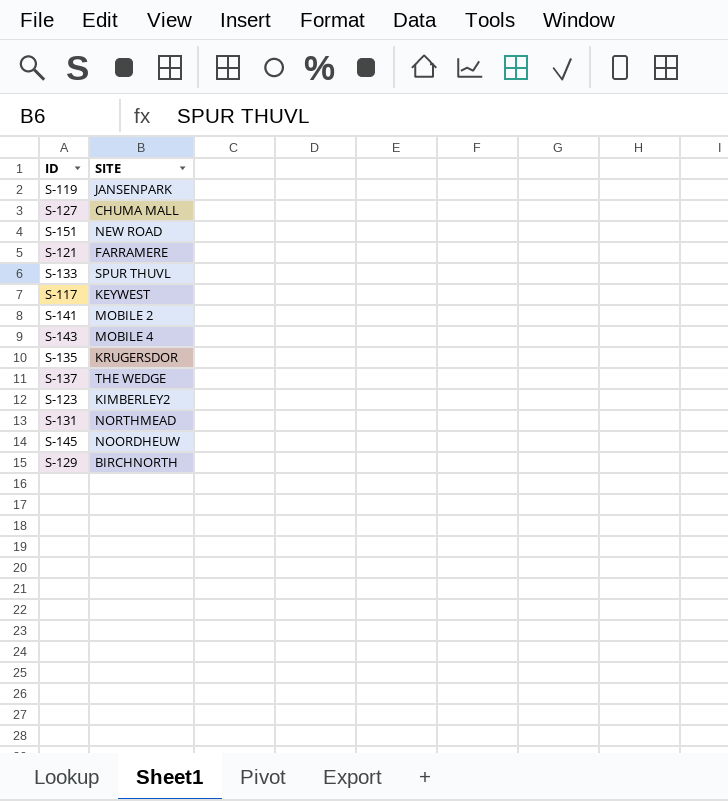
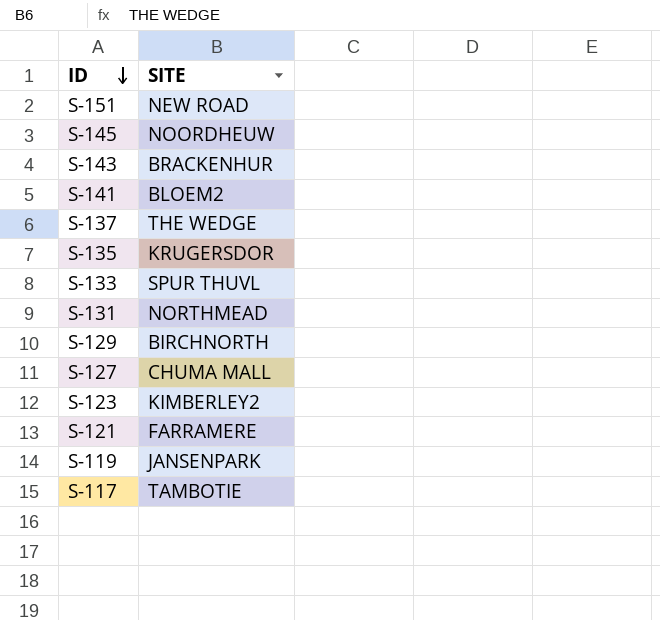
row order: none -> ID descending
S-143 | SITE: MOBILE 4 -> BRACKENHUR
S-141 | SITE: MOBILE 2 -> BLOEM2
S-117 | SITE: KEYWEST -> TAMBOTIE

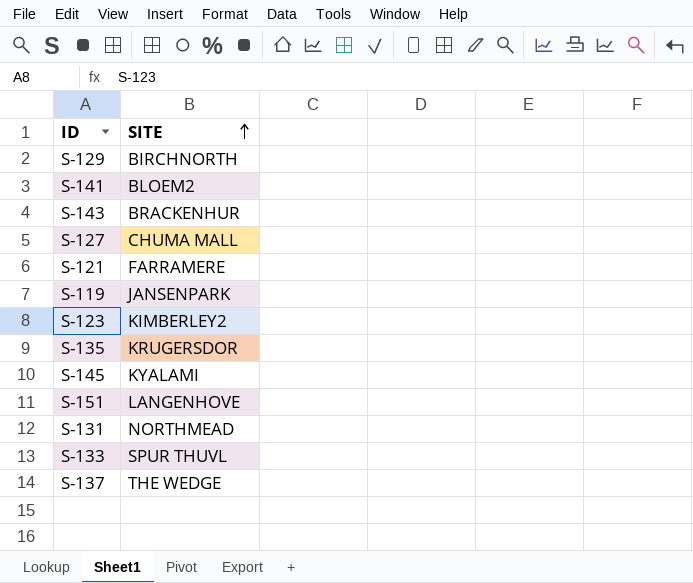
row order: ID descending -> SITE ascending
row S-117: TAMBOTIE -> none
S-145 | SITE: NOORDHEUW -> KYALAMI
S-151 | SITE: NEW ROAD -> LANGENHOVE

